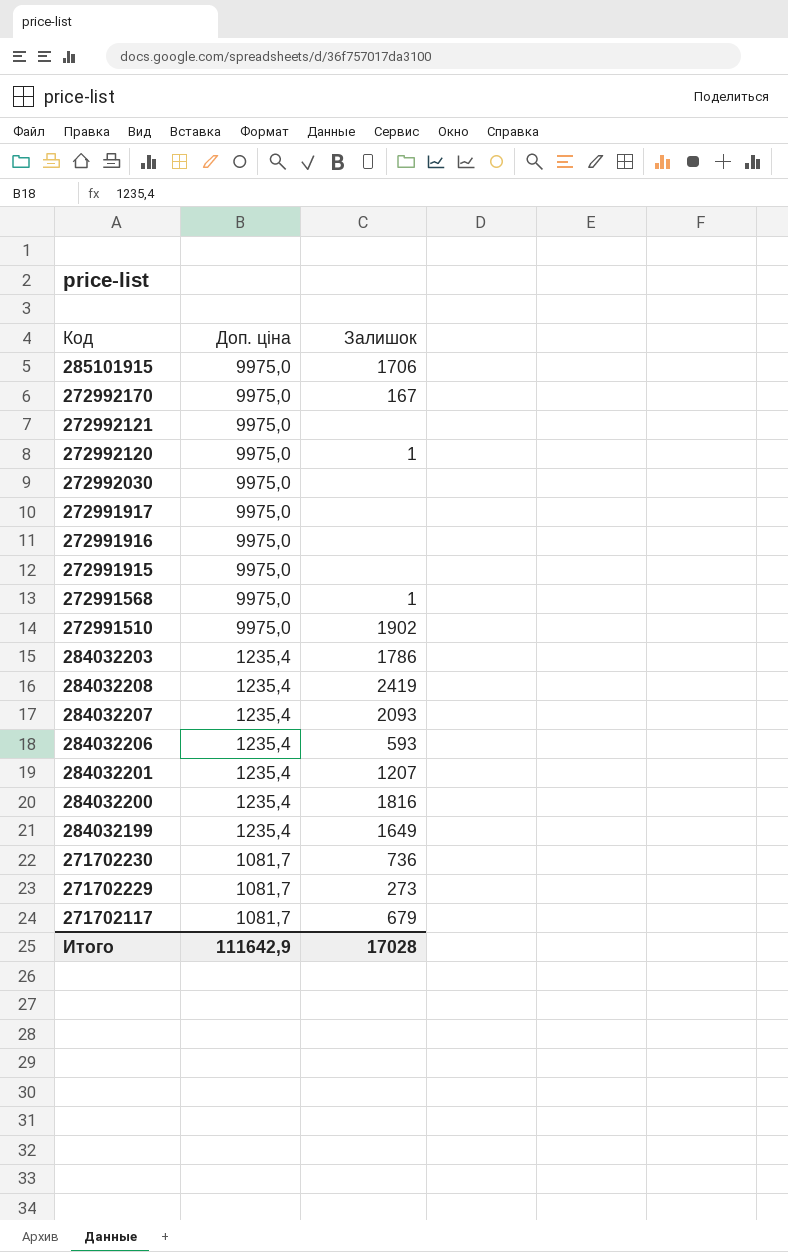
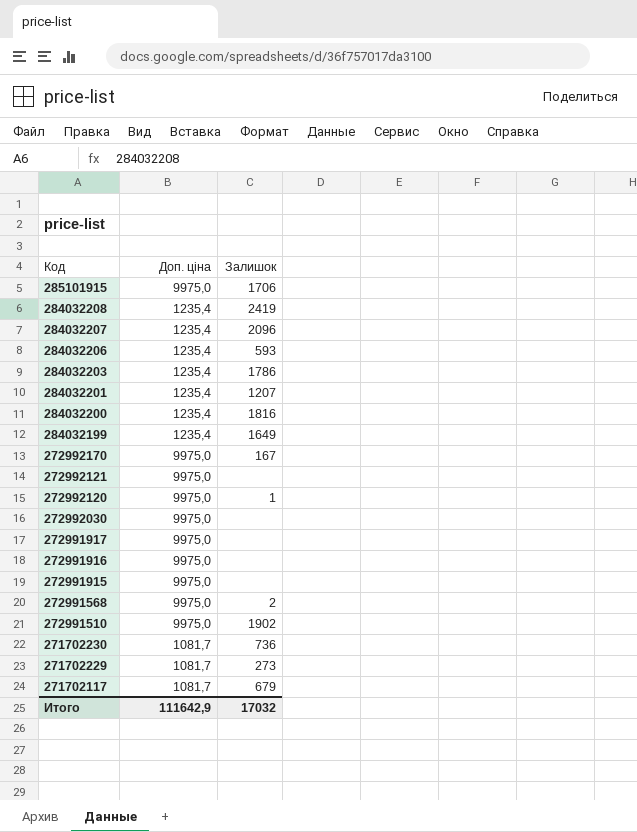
row order: Доп. ціна descending -> Код descending
284032207 | Залишок: 2093 -> 2096
272991568 | Залишок: 1 -> 2
Итого | Залишок: 17028 -> 17032

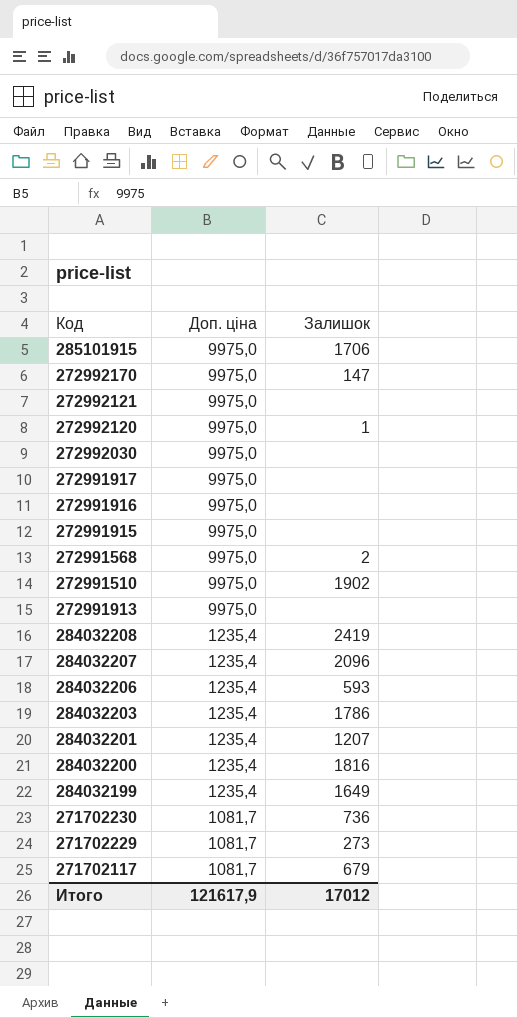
row order: Код descending -> Доп. ціна descending
272992170 | Залишок: 167 -> 147
row 272991913: none -> 9975,0 | none
Итого | Доп. ціна: 111642,9 -> 121617,9
Итого | Залишок: 17032 -> 17012

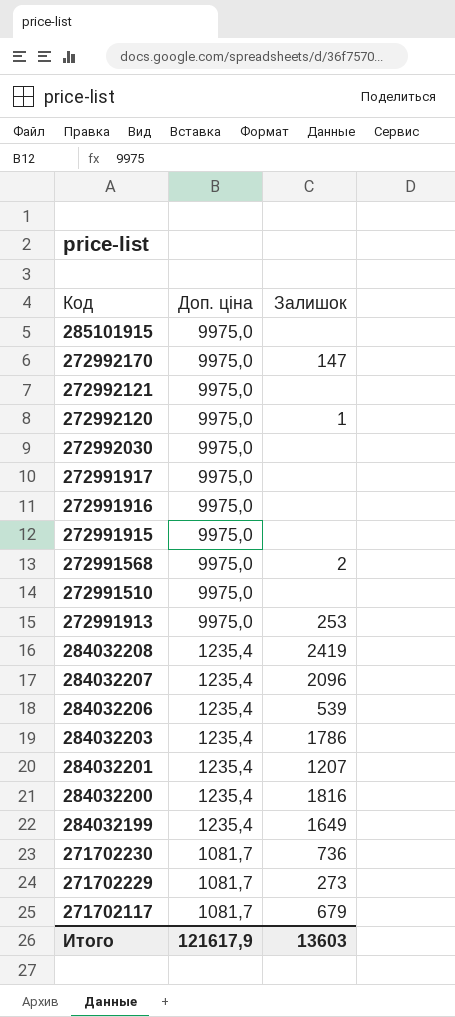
285101915 | Залишок: 1706 -> none
272991510 | Залишок: 1902 -> none
272991913 | Залишок: none -> 253
284032206 | Залишок: 593 -> 539
Итого | Залишок: 17012 -> 13603

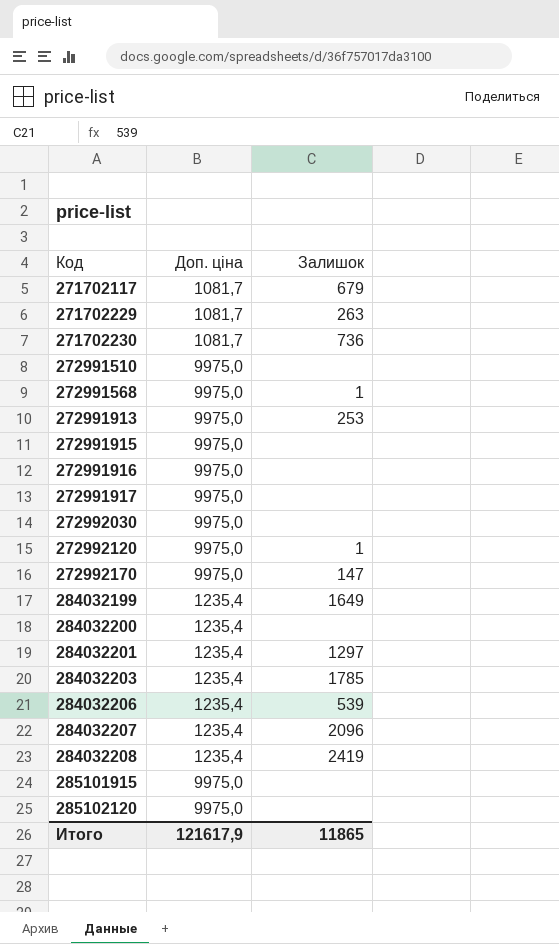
row order: Доп. ціна descending -> Код ascending
row 272992121: 9975,0 | none -> none
271702229 | Залишок: 273 -> 263
272991568 | Залишок: 2 -> 1
284032200 | Залишок: 1816 -> none
284032201 | Залишок: 1207 -> 1297
284032203 | Залишок: 1786 -> 1785
row 285102120: none -> 9975,0 | none
Итого | Залишок: 13603 -> 11865

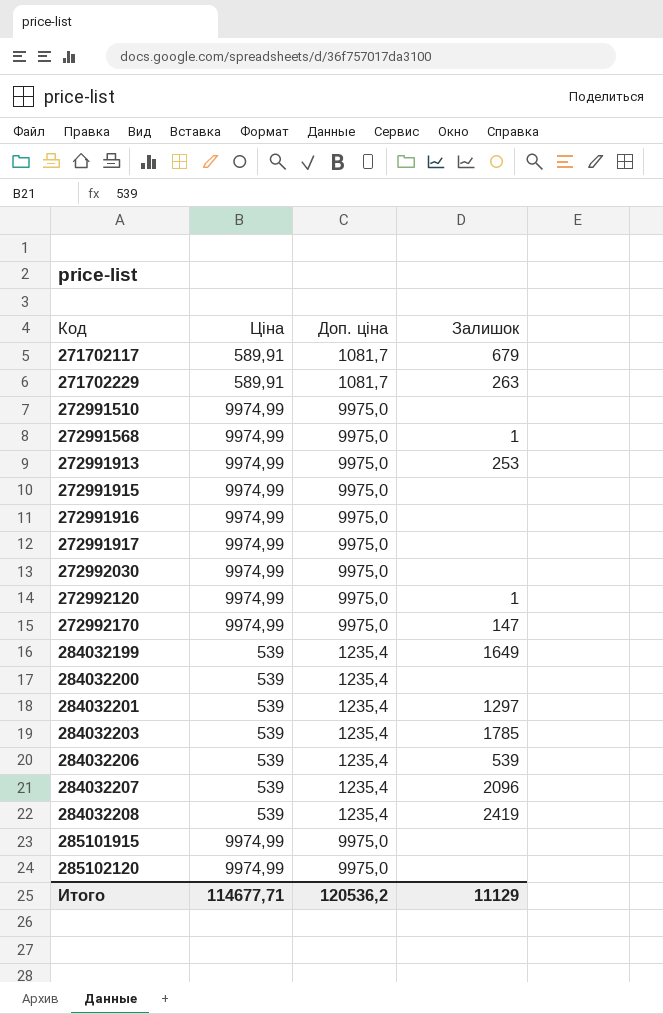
column Ціна | position: none -> 2
row 271702230: 1081,7 | 736 -> none
Итого | Доп. ціна: 121617,9 -> 120536,2
Итого | Залишок: 11865 -> 11129

